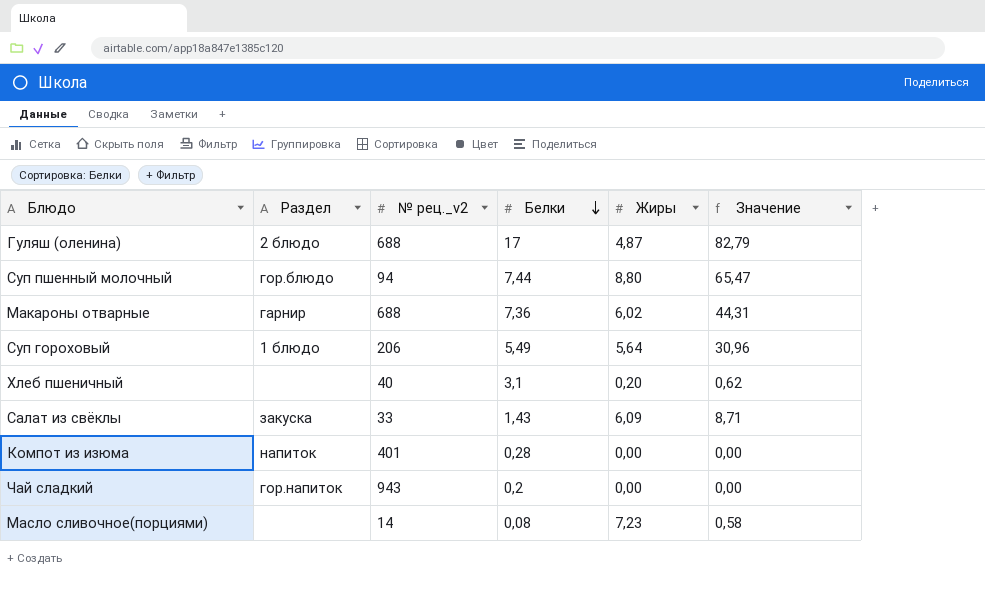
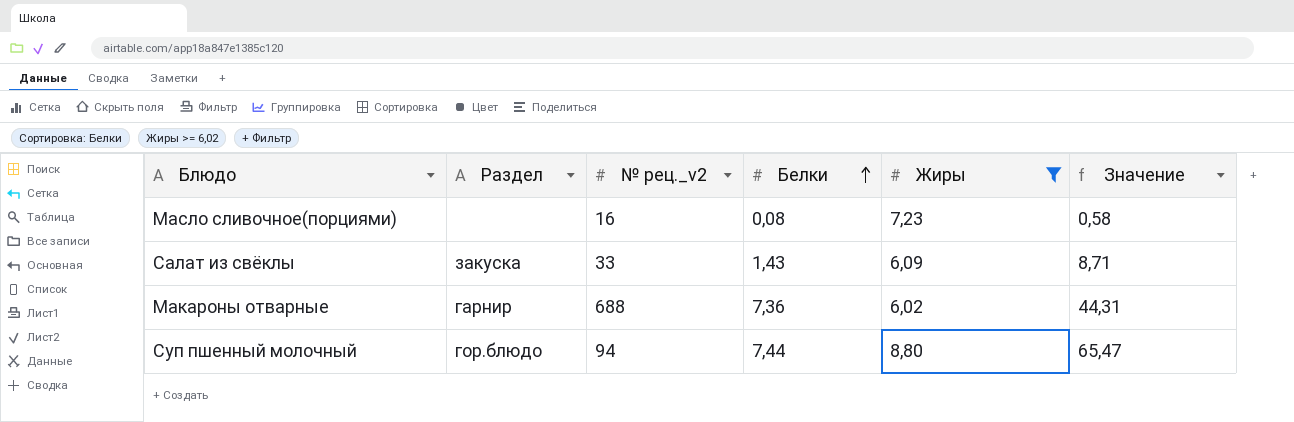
filter: none -> Жиры >= 6,02
row order: Белки descending -> Белки ascending
Масло сливочное(порциями) | № рец._v2: 14 -> 16

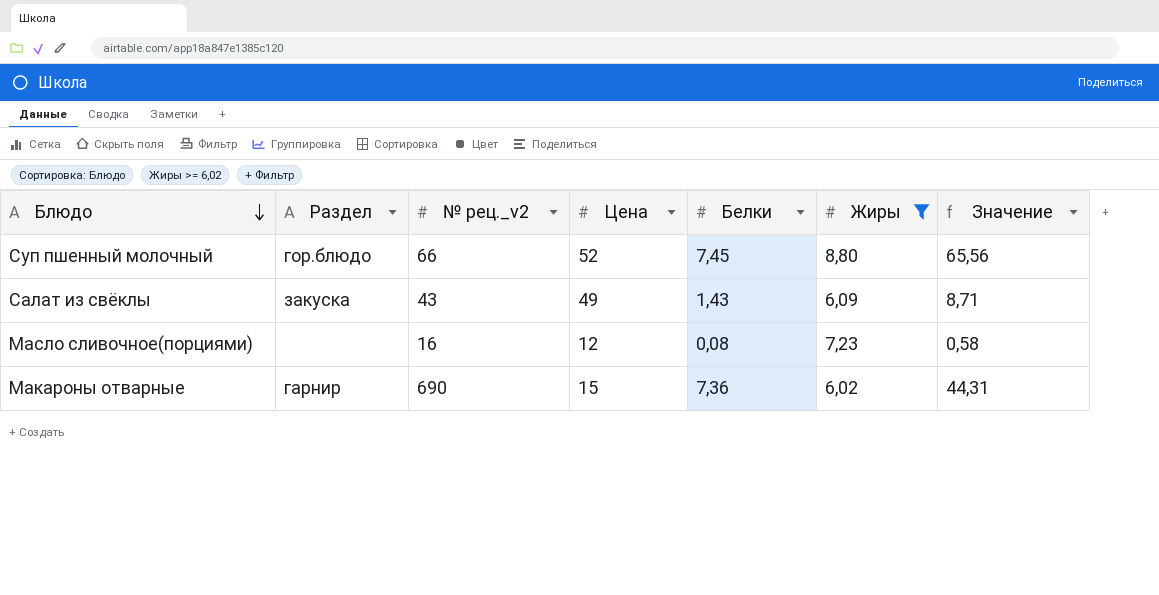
row order: Белки ascending -> Блюдо descending
column Цена | position: none -> 4
Суп пшенный молочный | № рец._v2: 94 -> 66
Суп пшенный молочный | Белки: 7,44 -> 7,45
Суп пшенный молочный | Значение: 65,47 -> 65,56
Салат из свёклы | № рец._v2: 33 -> 43
Макароны отварные | № рец._v2: 688 -> 690

